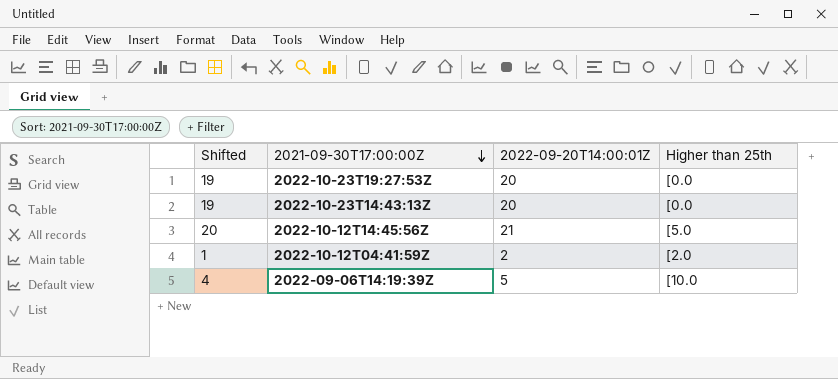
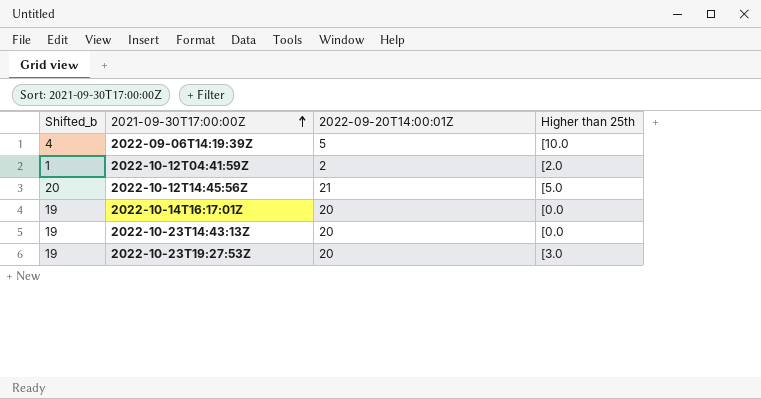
row order: 2021-09-30T17:00:00Z descending -> 2021-09-30T17:00:00Z ascending
column name: Shifted -> Shifted_b
row 2022-10-14T16:17:01Z: none -> 19 | 20 | [0.0
2022-10-23T19:27:53Z | Higher than 25th: [0.0 -> [3.0

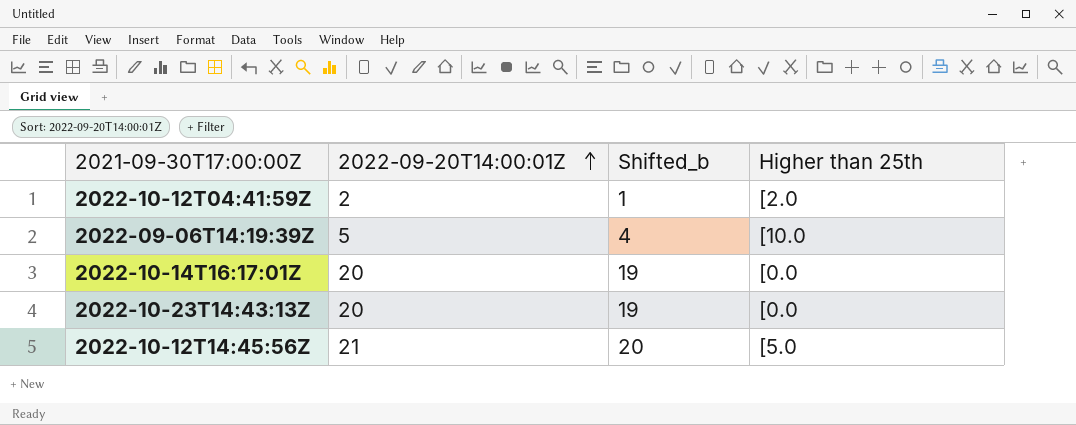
row order: 2021-09-30T17:00:00Z ascending -> 2022-09-20T14:00:01Z ascending
column Shifted_b | position: 1 -> 3
row 2022-10-23T19:27:53Z: 19 | 20 | [3.0 -> none

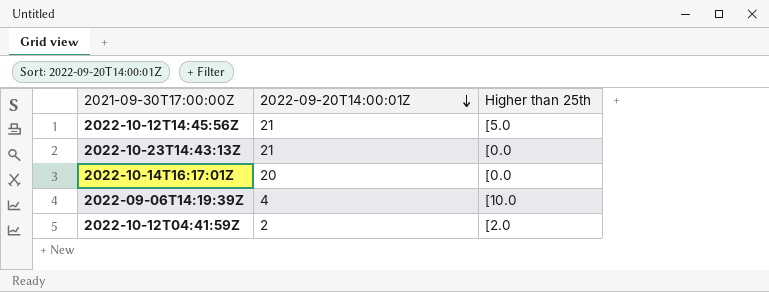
row order: 2022-09-20T14:00:01Z ascending -> 2022-09-20T14:00:01Z descending
column Shifted_b | formula: [2022-09-20T14:00:01Z] - 1 -> none
2022-10-23T14:43:13Z | 2022-09-20T14:00:01Z: 20 -> 21
2022-09-06T14:19:39Z | 2022-09-20T14:00:01Z: 5 -> 4

